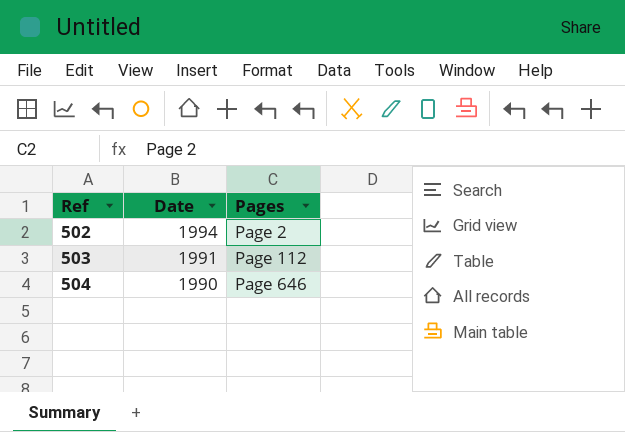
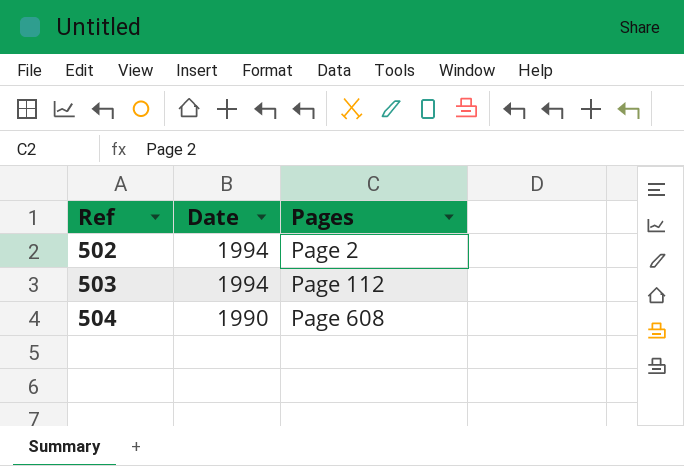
503 | Date: 1991 -> 1994
504 | Pages: Page 646 -> Page 608

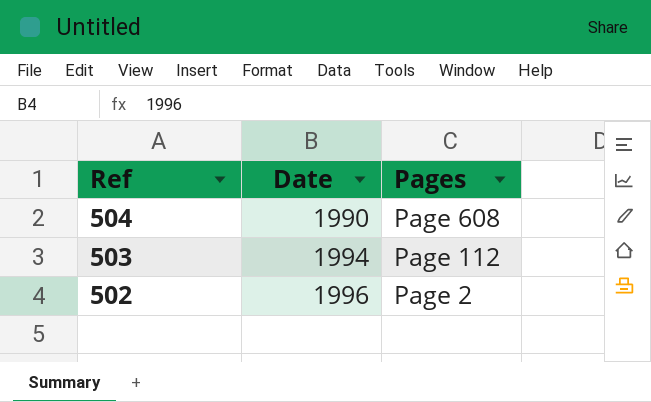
row order: Ref ascending -> Ref descending
502 | Date: 1994 -> 1996

